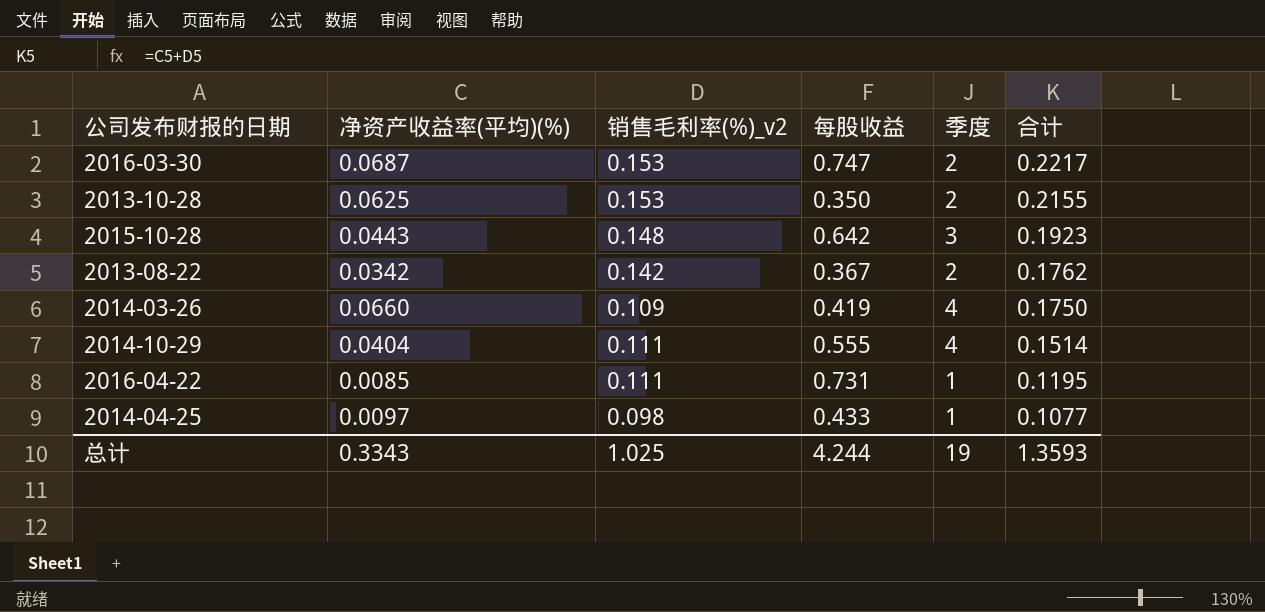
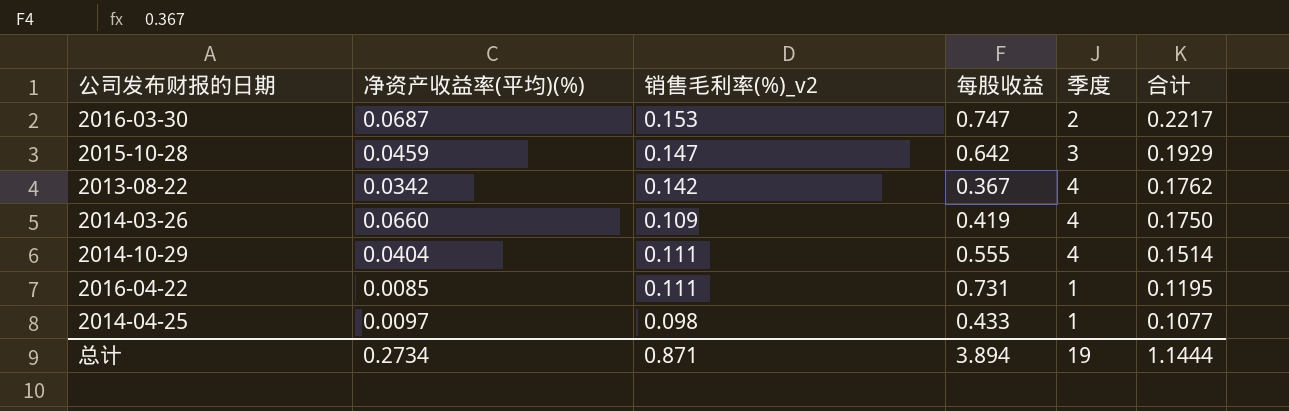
row 2013-10-28: 0.0625 | 0.153 | 0.350 | 2 | 0.2155 -> none
2015-10-28 | 净资产收益率(平均)(%): 0.0443 -> 0.0459
2015-10-28 | 销售毛利率(%)_v2: 0.148 -> 0.147
2015-10-28 | 合计: 0.1923 -> 0.1929
2013-08-22 | 季度: 2 -> 4
总计 | 净资产收益率(平均)(%): 0.3343 -> 0.2734
总计 | 销售毛利率(%)_v2: 1.025 -> 0.871
总计 | 每股收益: 4.244 -> 3.894
总计 | 合计: 1.3593 -> 1.1444

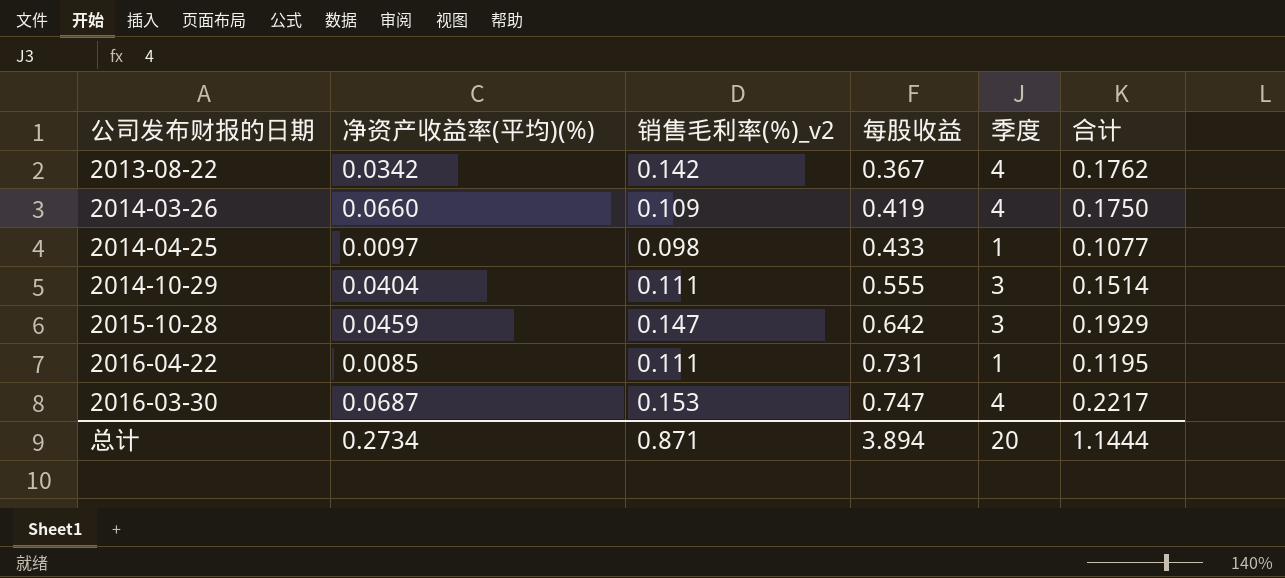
row order: 合计 descending -> 每股收益 ascending
2014-10-29 | 季度: 4 -> 3
2016-03-30 | 季度: 2 -> 4
总计 | 季度: 19 -> 20

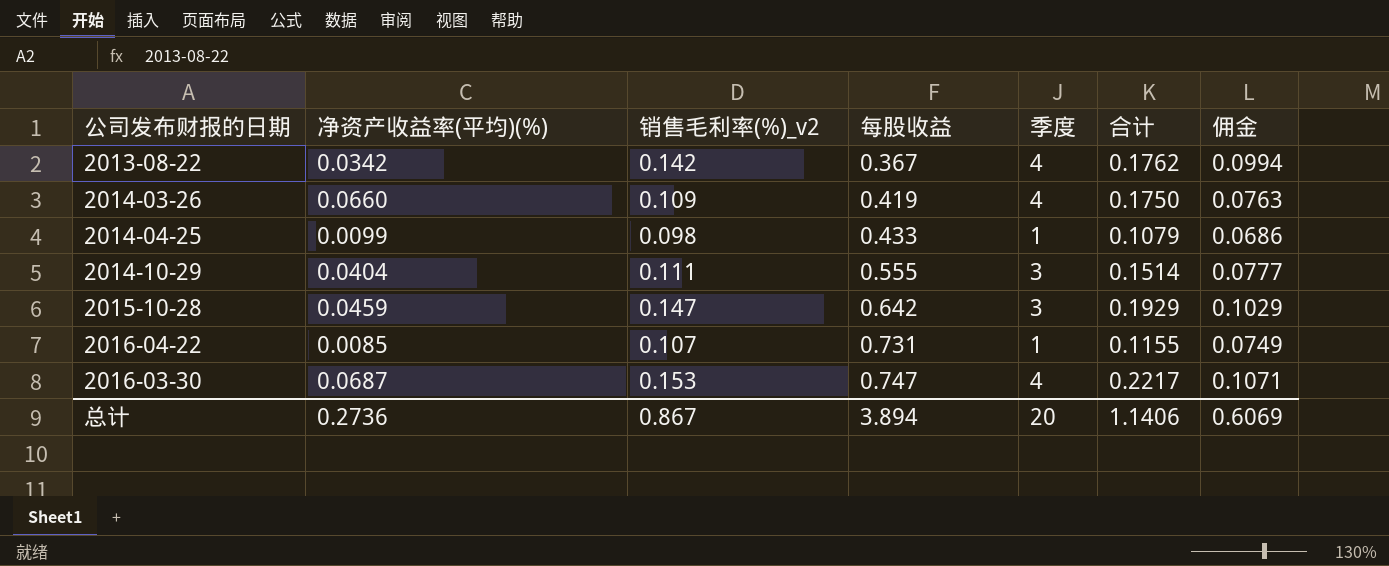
column 佣金 | formula: none -> [销售毛利率(%)_v2] * 0.7
2014-04-25 | 净资产收益率(平均)(%): 0.0097 -> 0.0099
2014-04-25 | 合计: 0.1077 -> 0.1079
2016-04-22 | 销售毛利率(%)_v2: 0.111 -> 0.107
2016-04-22 | 合计: 0.1195 -> 0.1155
总计 | 净资产收益率(平均)(%): 0.2734 -> 0.2736
总计 | 销售毛利率(%)_v2: 0.871 -> 0.867
总计 | 合计: 1.1444 -> 1.1406

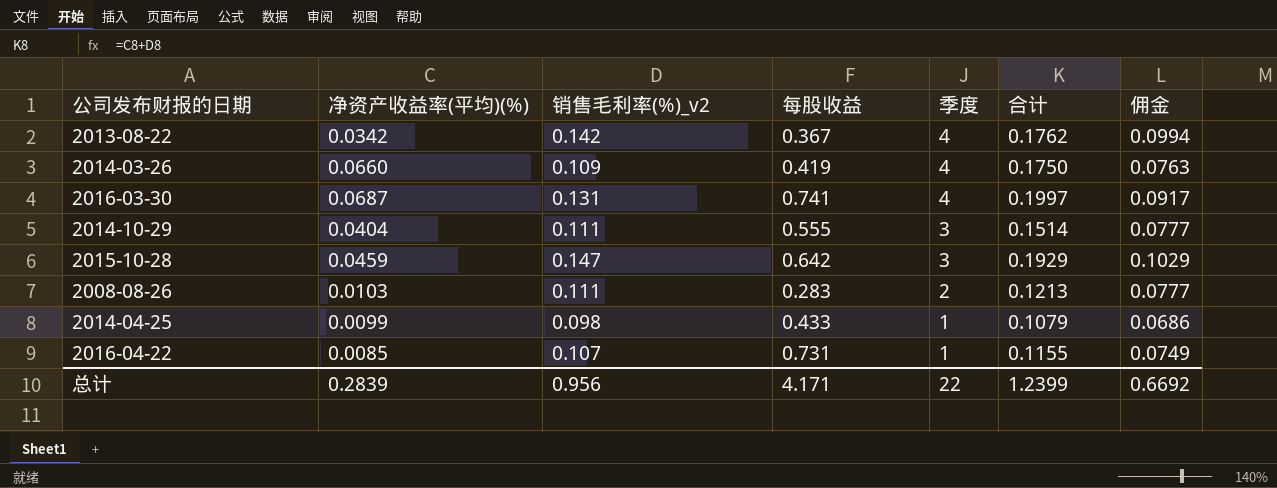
row order: 每股收益 ascending -> 季度 descending
2016-03-30 | 销售毛利率(%)_v2: 0.153 -> 0.131
2016-03-30 | 每股收益: 0.747 -> 0.741
2016-03-30 | 合计: 0.2217 -> 0.1997
2016-03-30 | 佣金: 0.1071 -> 0.0917
row 2008-08-26: none -> 0.0103 | 0.111 | 0.283 | 2 | 0.1213 | 0.0777
总计 | 净资产收益率(平均)(%): 0.2736 -> 0.2839
总计 | 销售毛利率(%)_v2: 0.867 -> 0.956
总计 | 每股收益: 3.894 -> 4.171
总计 | 季度: 20 -> 22
总计 | 合计: 1.1406 -> 1.2399
总计 | 佣金: 0.6069 -> 0.6692

